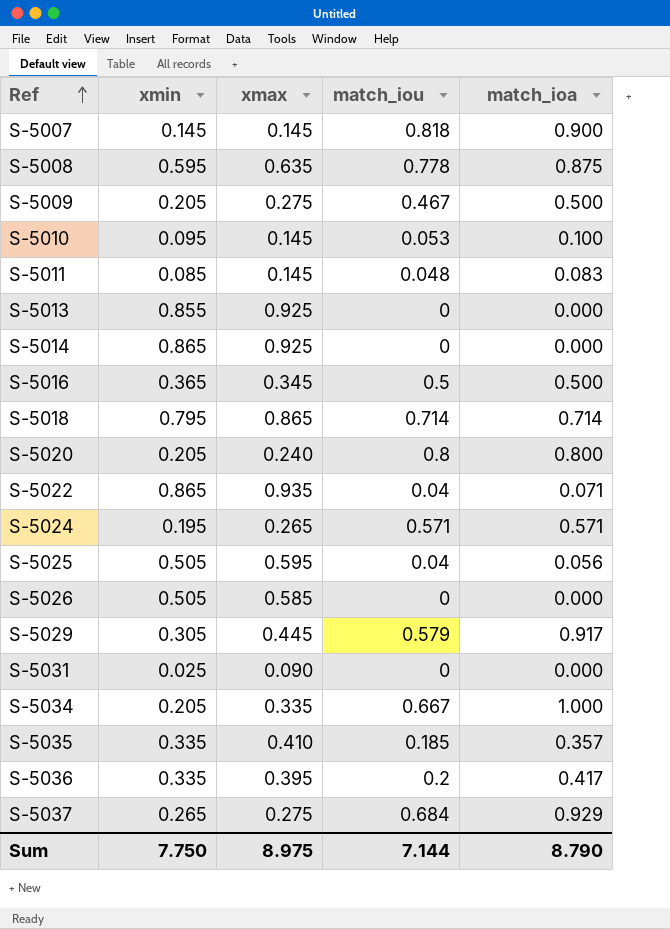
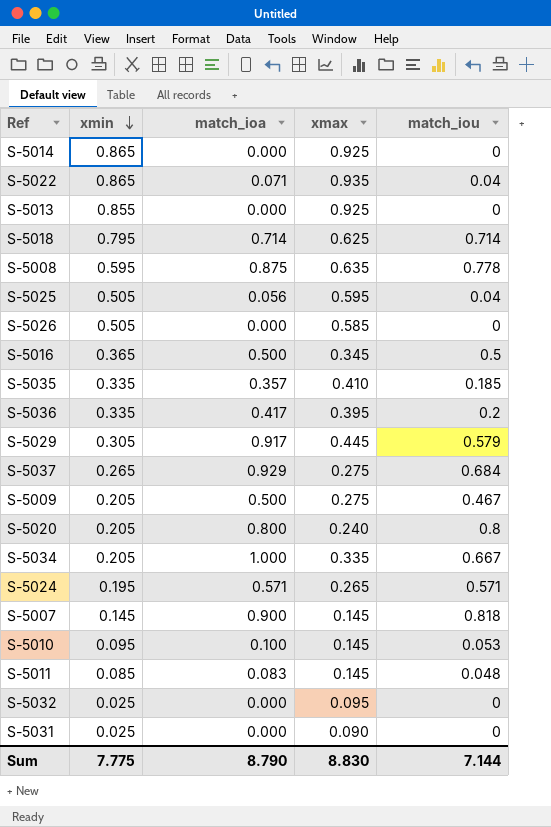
row order: Ref ascending -> xmin descending
column match_ioa | position: 5 -> 3
S-5018 | xmax: 0.865 -> 0.625
row S-5032: none -> 0.025 | 0.000 | 0.095 | 0
Sum | xmin: 7.750 -> 7.775
Sum | xmax: 8.975 -> 8.830

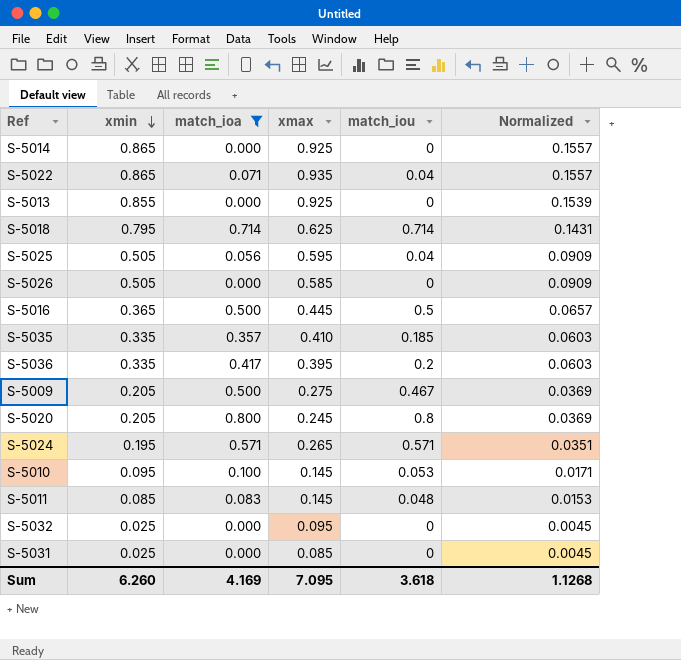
filter: none -> match_ioa <= 0.800
column Normalized | formula: none -> [xmin] * 0.18
S-5016 | xmax: 0.345 -> 0.445
S-5020 | xmax: 0.240 -> 0.245
S-5031 | xmax: 0.090 -> 0.085
Sum | xmin: 7.775 -> 6.260
Sum | match_ioa: 8.790 -> 4.169
Sum | xmax: 8.830 -> 7.095
Sum | match_iou: 7.144 -> 3.618

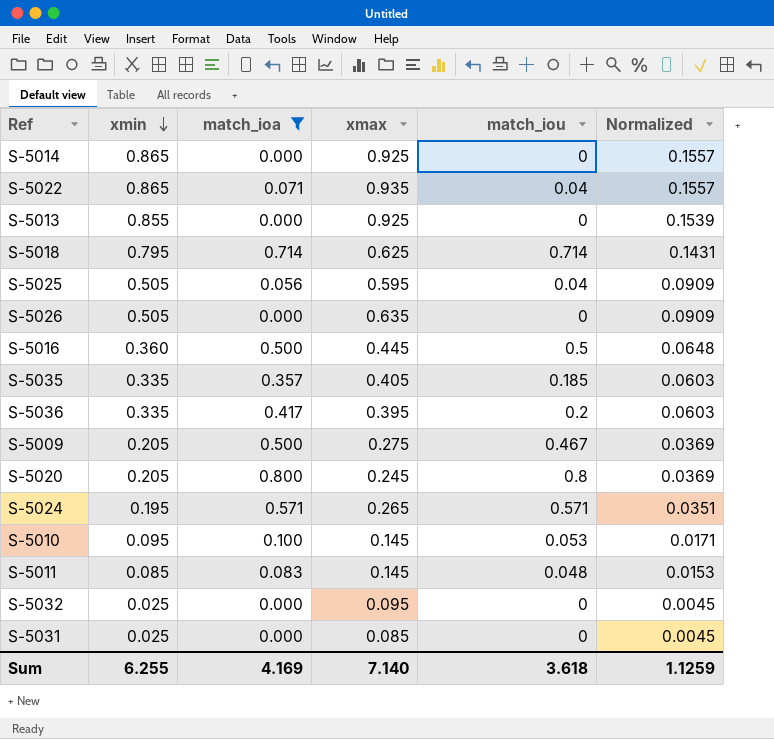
S-5026 | xmax: 0.585 -> 0.635
S-5016 | xmin: 0.365 -> 0.360
S-5016 | Normalized: 0.0657 -> 0.0648
S-5035 | xmax: 0.410 -> 0.405
Sum | xmin: 6.260 -> 6.255
Sum | xmax: 7.095 -> 7.140
Sum | Normalized: 1.1268 -> 1.1259

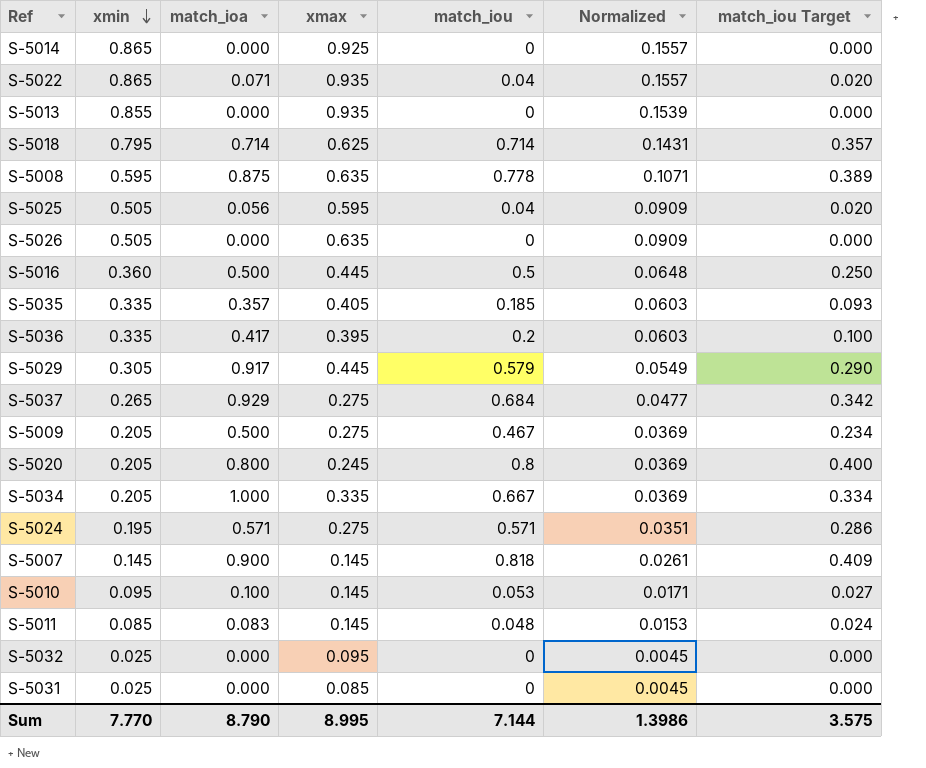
filter: match_ioa <= 0.800 -> none
column match_iou Target | formula: none -> [match_iou] * 0.5
S-5013 | xmax: 0.925 -> 0.935
S-5024 | xmax: 0.265 -> 0.275
Sum | xmin: 6.255 -> 7.770
Sum | match_ioa: 4.169 -> 8.790
Sum | xmax: 7.140 -> 8.995
Sum | match_iou: 3.618 -> 7.144
Sum | Normalized: 1.1259 -> 1.3986

